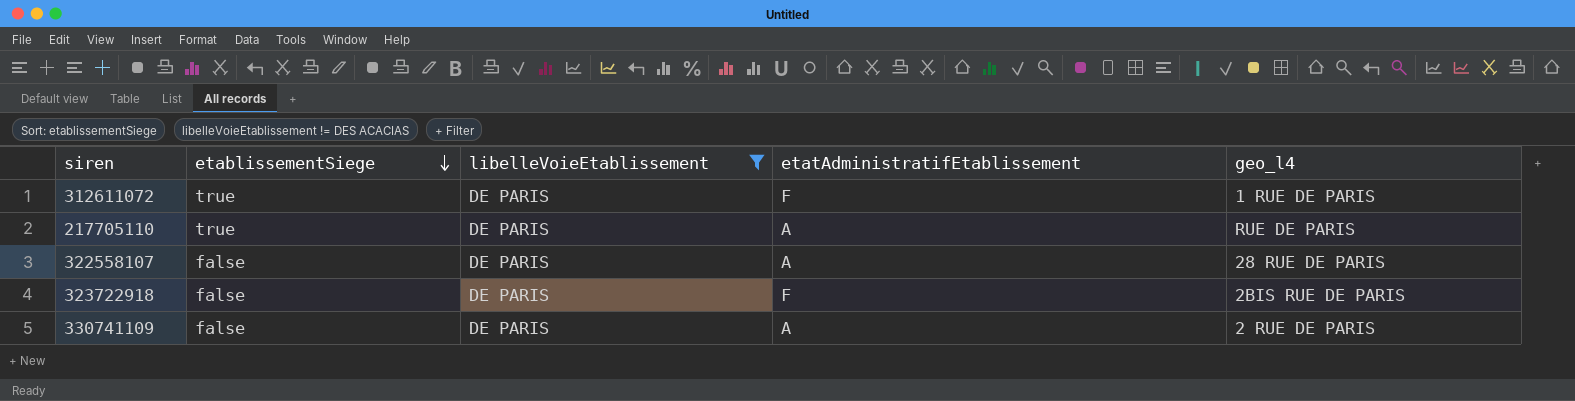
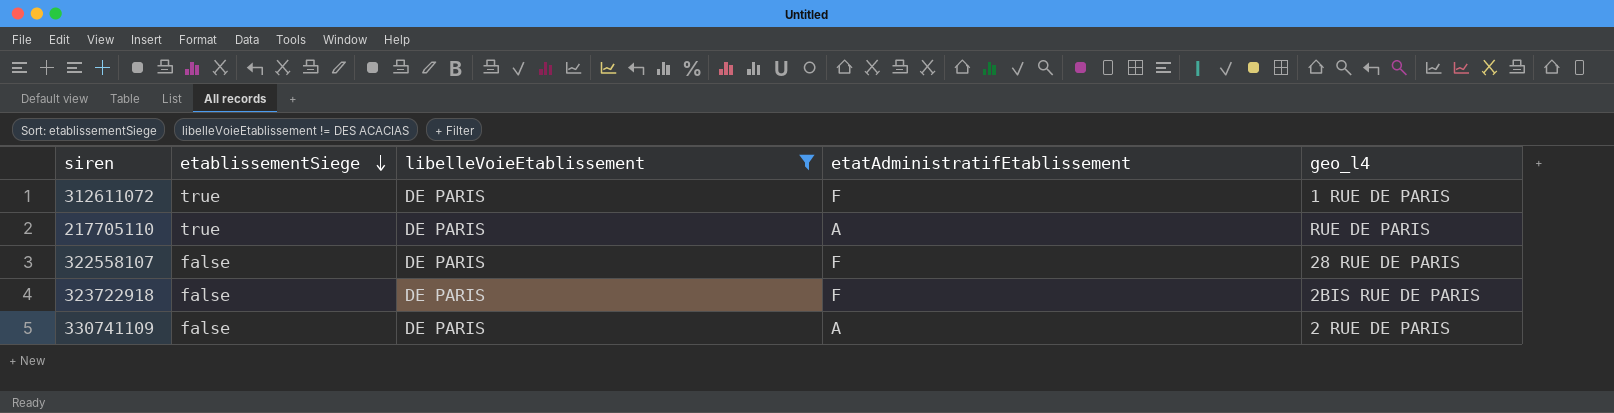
322558107 | etatAdministratifEtablissement: A -> F

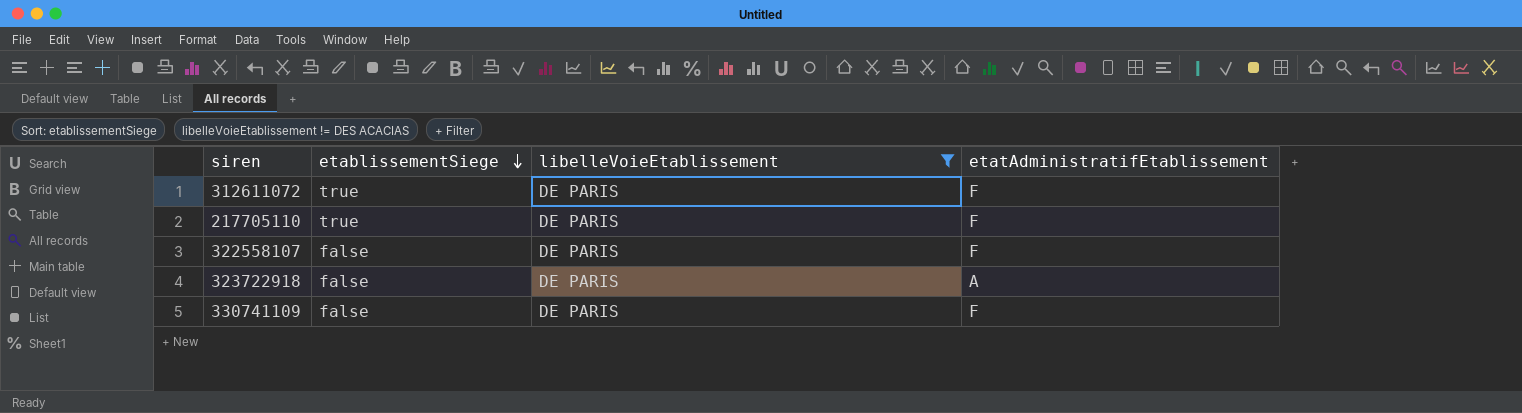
column geo_l4 | position: 5 -> none
217705110 | etatAdministratifEtablissement: A -> F
323722918 | etatAdministratifEtablissement: F -> A
330741109 | etatAdministratifEtablissement: A -> F

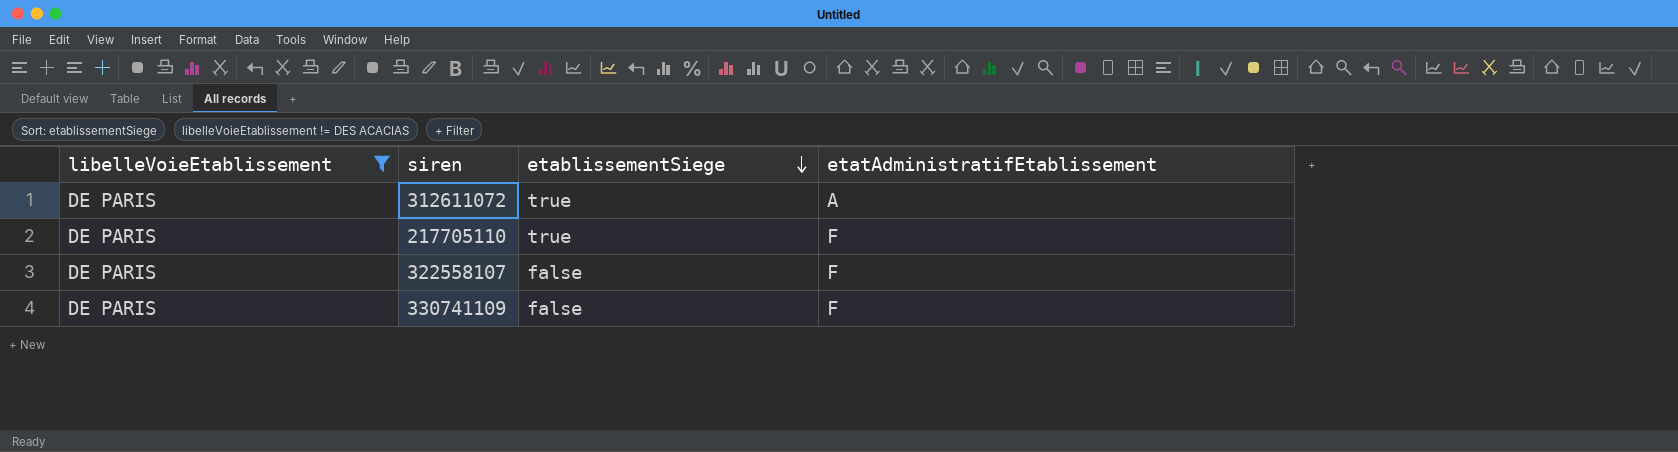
column libelleVoieEtablissement | position: 3 -> 1
row 323722918: false | DE PARIS | A -> none
312611072 | etatAdministratifEtablissement: F -> A

